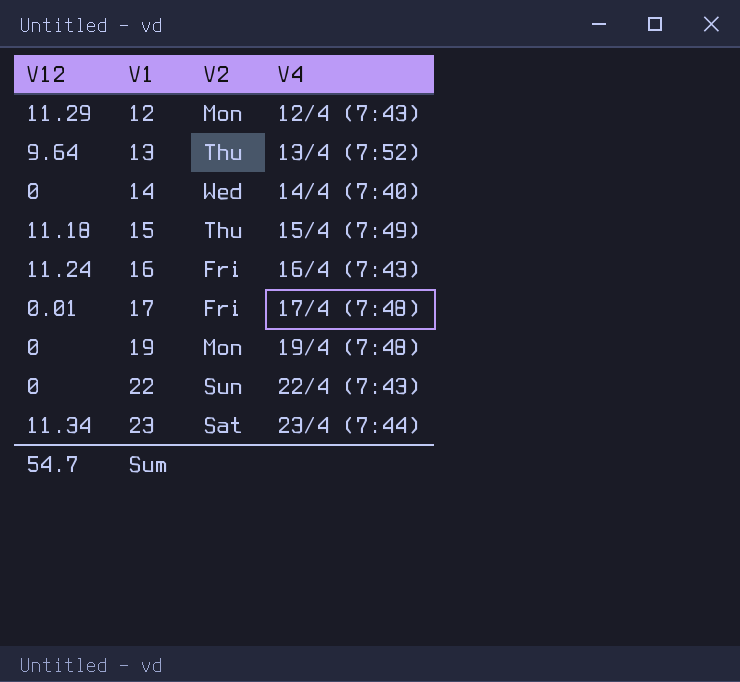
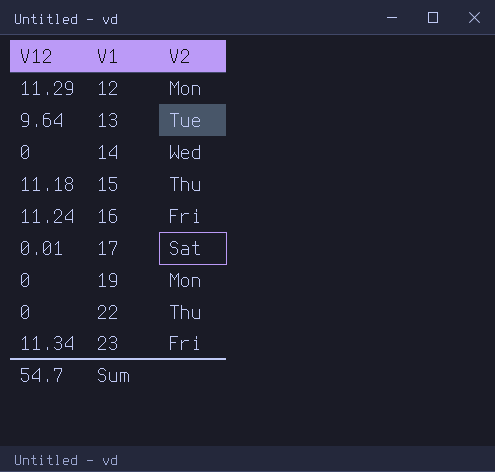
column V4 | position: 4 -> none
13 | V2: Thu -> Tue
17 | V2: Fri -> Sat
22 | V2: Sun -> Thu
23 | V2: Sat -> Fri

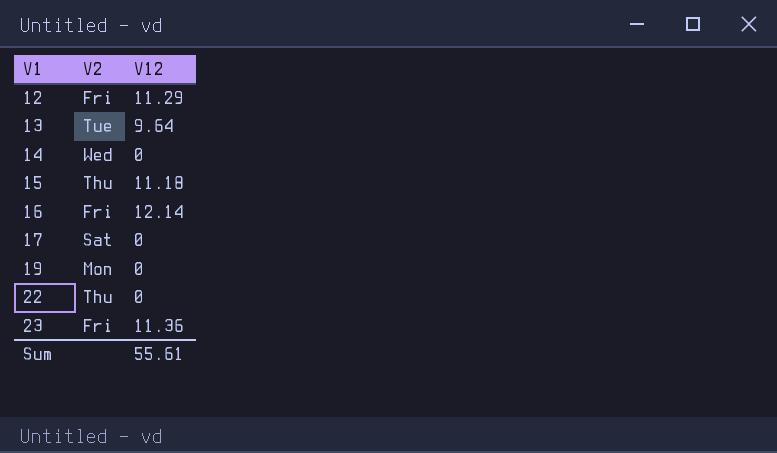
column V12 | position: 1 -> 3
12 | V2: Mon -> Fri
16 | V12: 11.24 -> 12.14
17 | V12: 0.01 -> 0
23 | V12: 11.34 -> 11.36
Sum | V12: 54.7 -> 55.61

